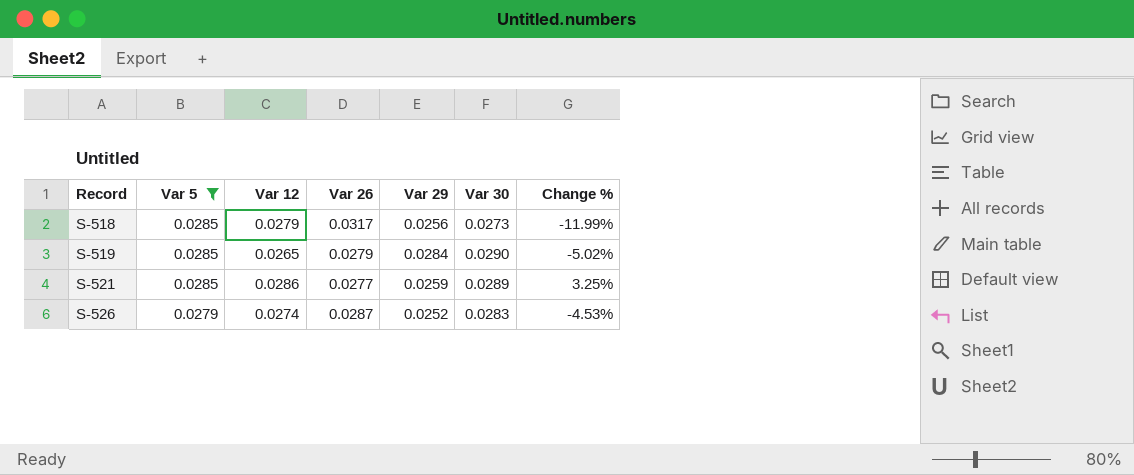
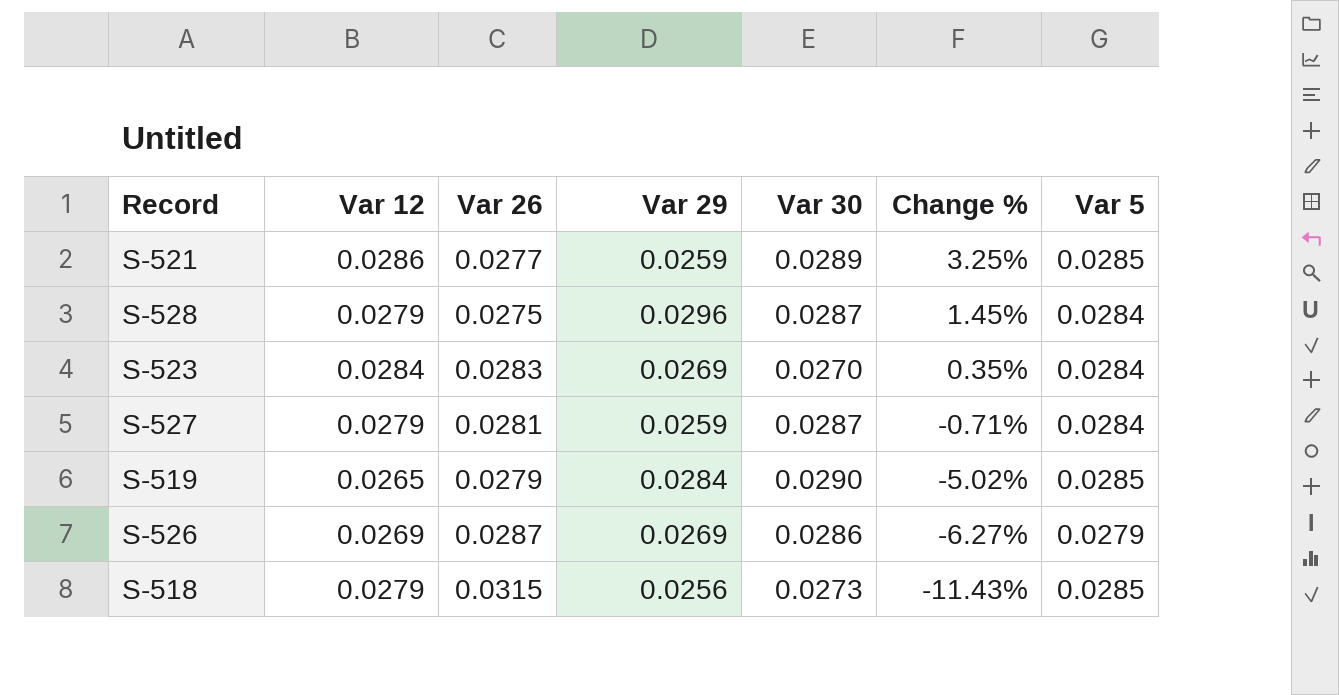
filter: Var 5 != 0.0284 -> none
row order: Record ascending -> Change % descending
column Var 5 | position: 2 -> 7
S-526 | Var 12: 0.0274 -> 0.0269
S-526 | Var 29: 0.0252 -> 0.0269
S-526 | Var 30: 0.0283 -> 0.0286
S-526 | Change %: -4.53% -> -6.27%
S-518 | Var 26: 0.0317 -> 0.0315
S-518 | Change %: -11.99% -> -11.43%

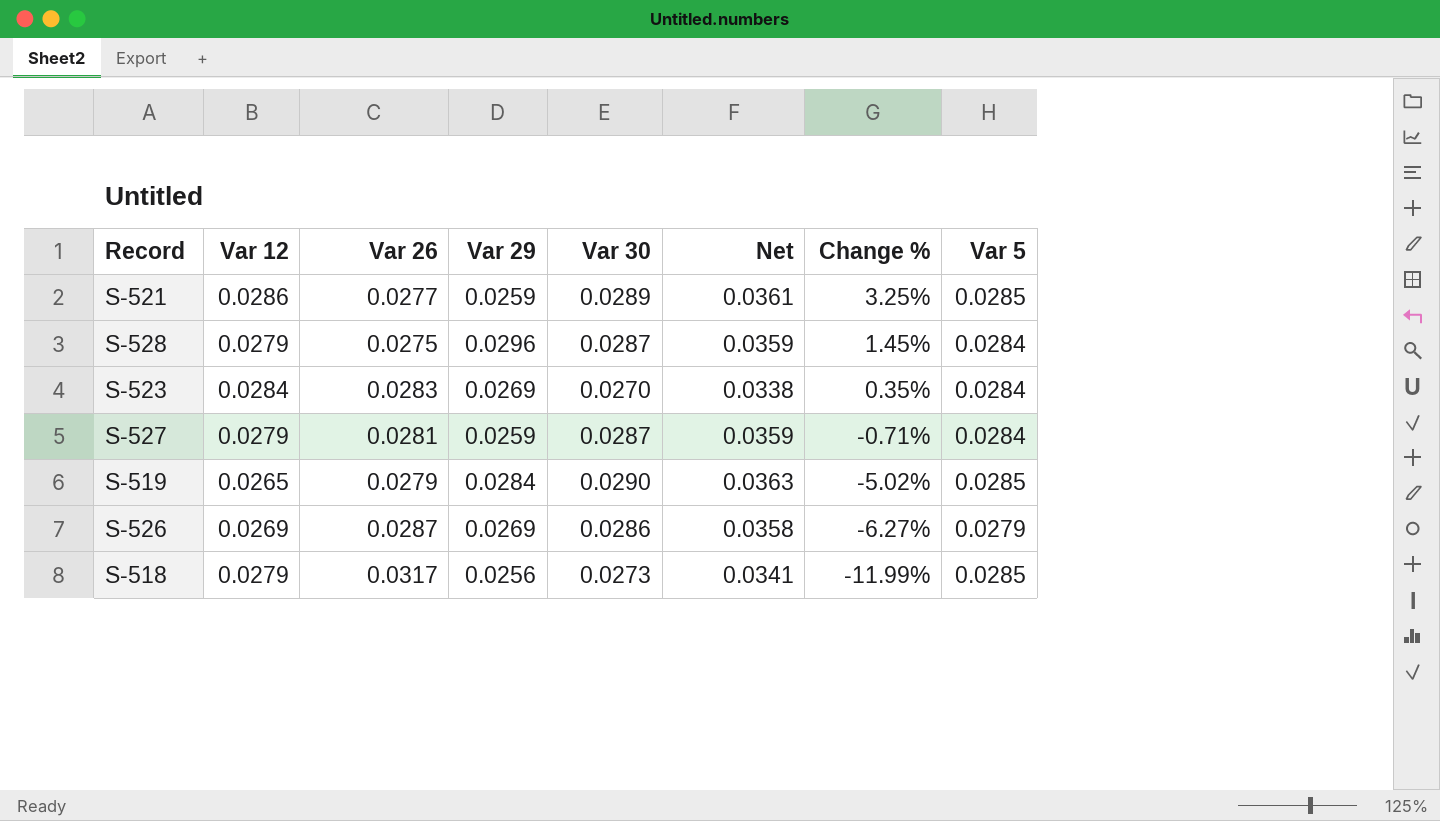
column Net | formula: none -> [Var 30] * 1.25
S-518 | Var 26: 0.0315 -> 0.0317
S-518 | Change %: -11.43% -> -11.99%

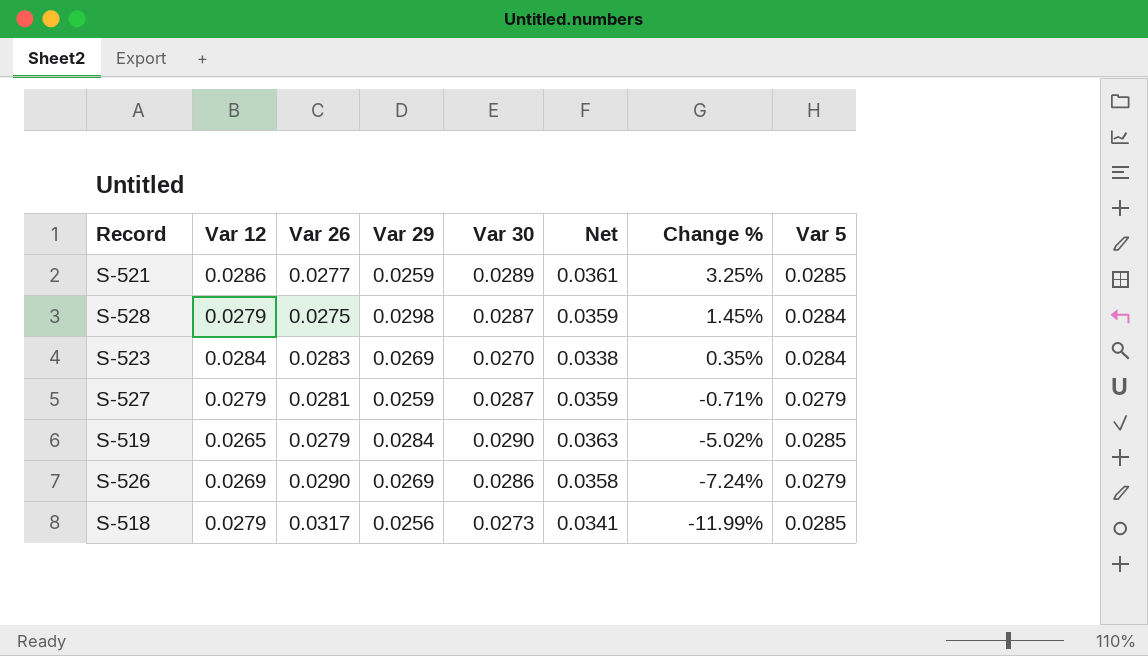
S-528 | Var 29: 0.0296 -> 0.0298
S-527 | Var 5: 0.0284 -> 0.0279
S-526 | Var 26: 0.0287 -> 0.0290
S-526 | Change %: -6.27% -> -7.24%

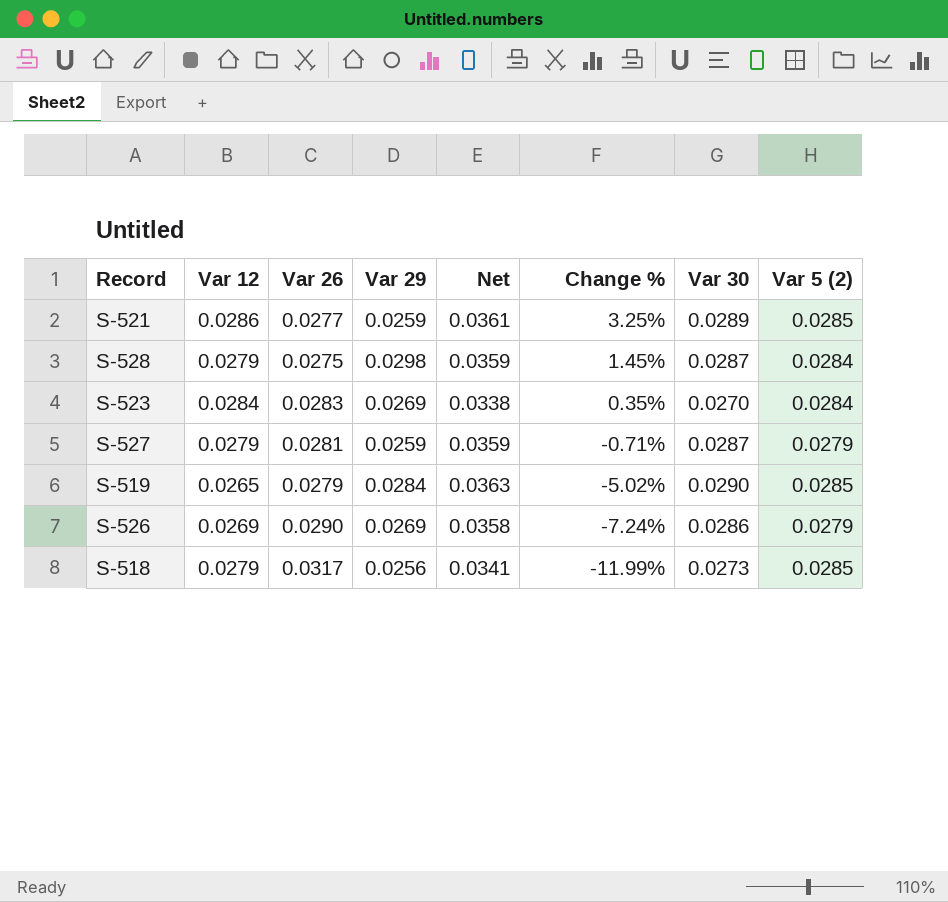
column Var 30 | position: 5 -> 7
column name: Var 5 -> Var 5 (2)

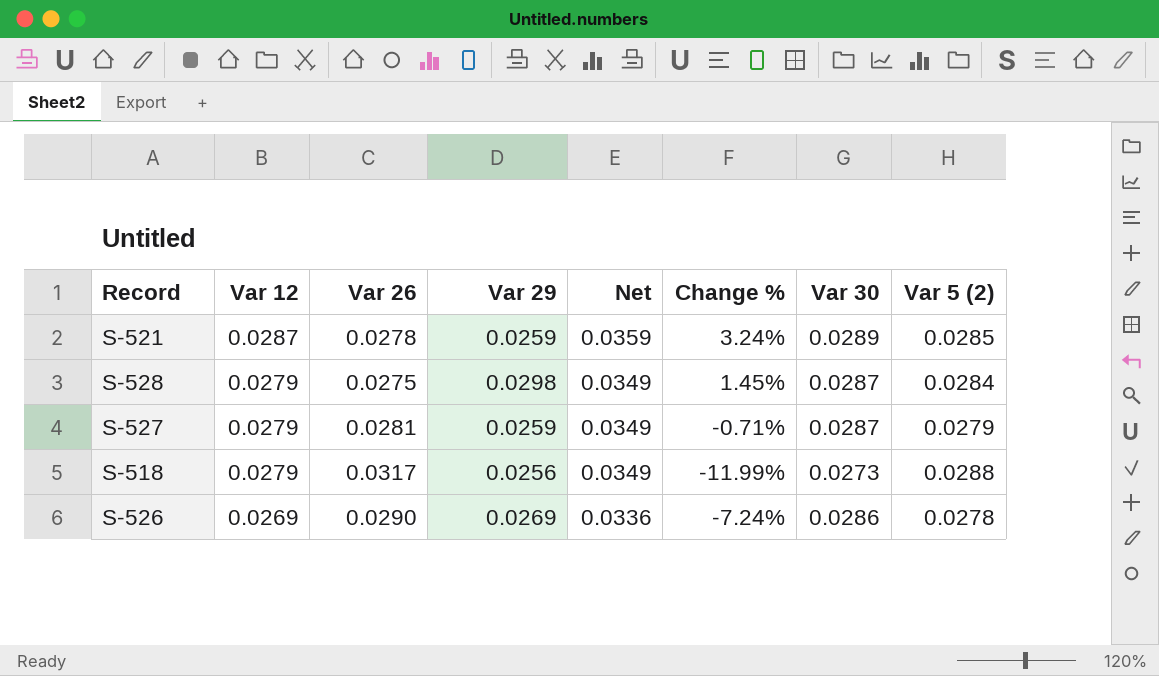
row order: Change % descending -> Var 12 descending
column Net | formula: [Var 30] * 1.25 -> [Var 12] * 1.25
row S-523: 0.0284 | 0.0283 | 0.0269 | 0.0338 | 0.35% | 0.0270 | 0.0284 -> none
row S-519: 0.0265 | 0.0279 | 0.0284 | 0.0363 | -5.02% | 0.0290 | 0.0285 -> none
S-521 | Var 12: 0.0286 -> 0.0287
S-521 | Var 26: 0.0277 -> 0.0278
S-521 | Change %: 3.25% -> 3.24%
S-518 | Var 5 (2): 0.0285 -> 0.0288
S-526 | Var 5 (2): 0.0279 -> 0.0278

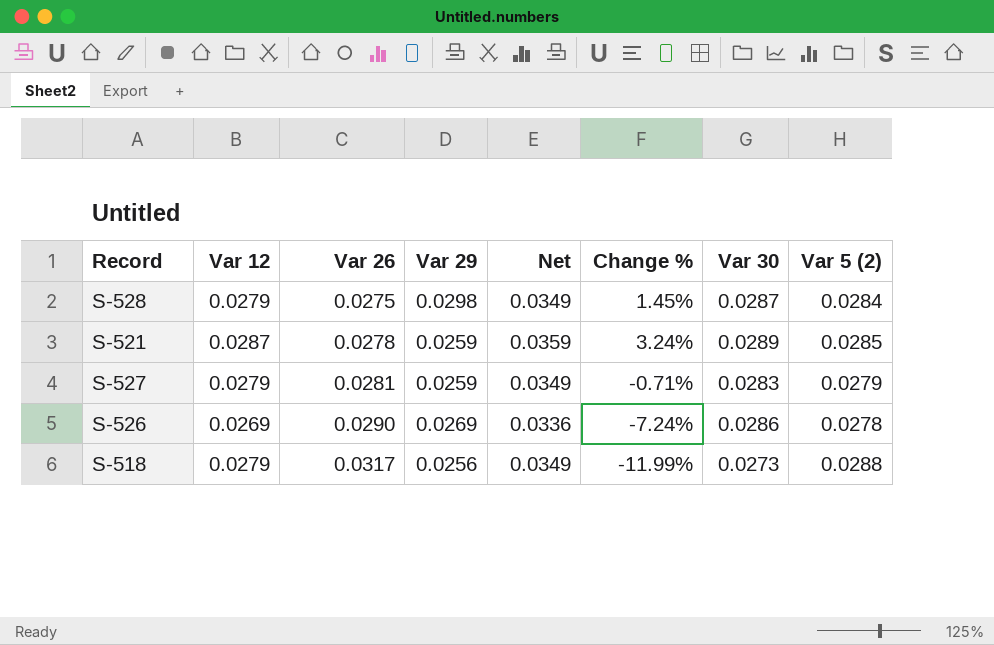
row order: Var 12 descending -> Var 26 ascending
S-527 | Var 30: 0.0287 -> 0.0283

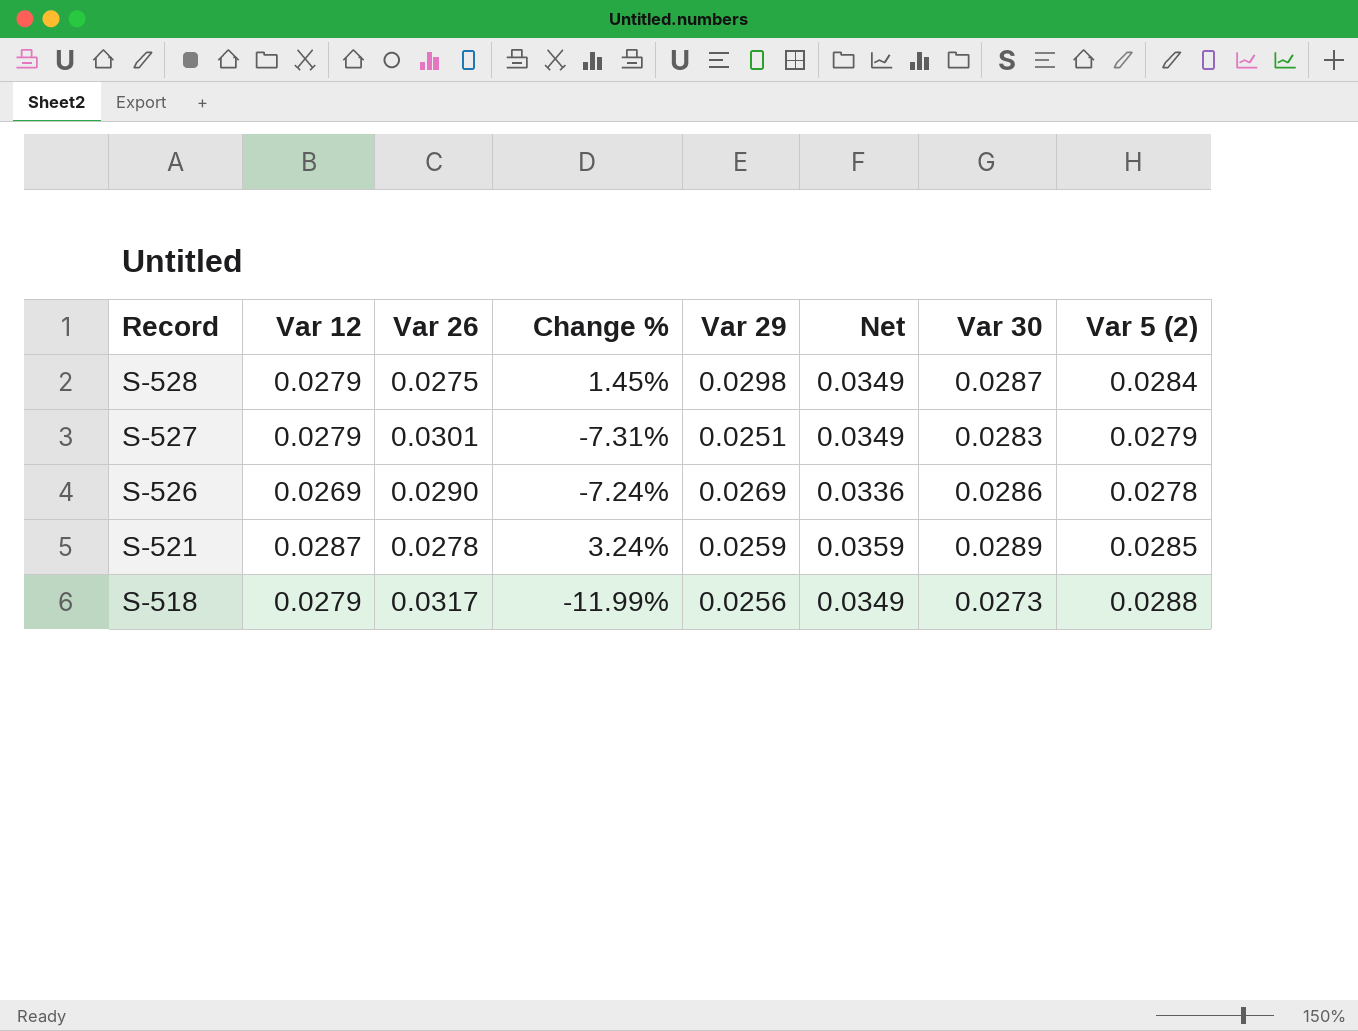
row order: Var 26 ascending -> Record descending
column Change % | position: 6 -> 4
S-527 | Var 26: 0.0281 -> 0.0301
S-527 | Change %: -0.71% -> -7.31%
S-527 | Var 29: 0.0259 -> 0.0251

